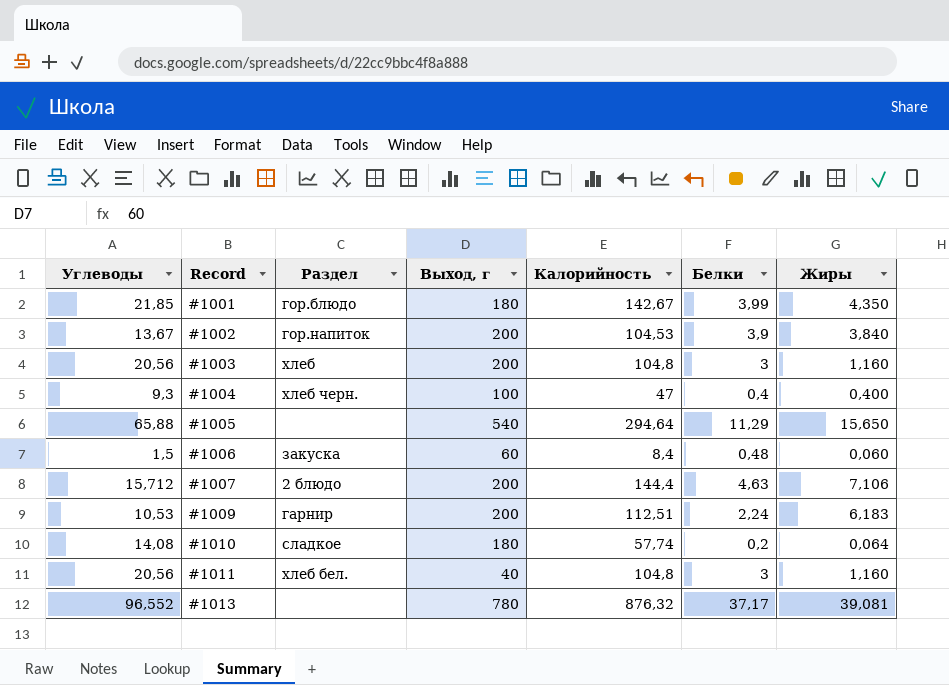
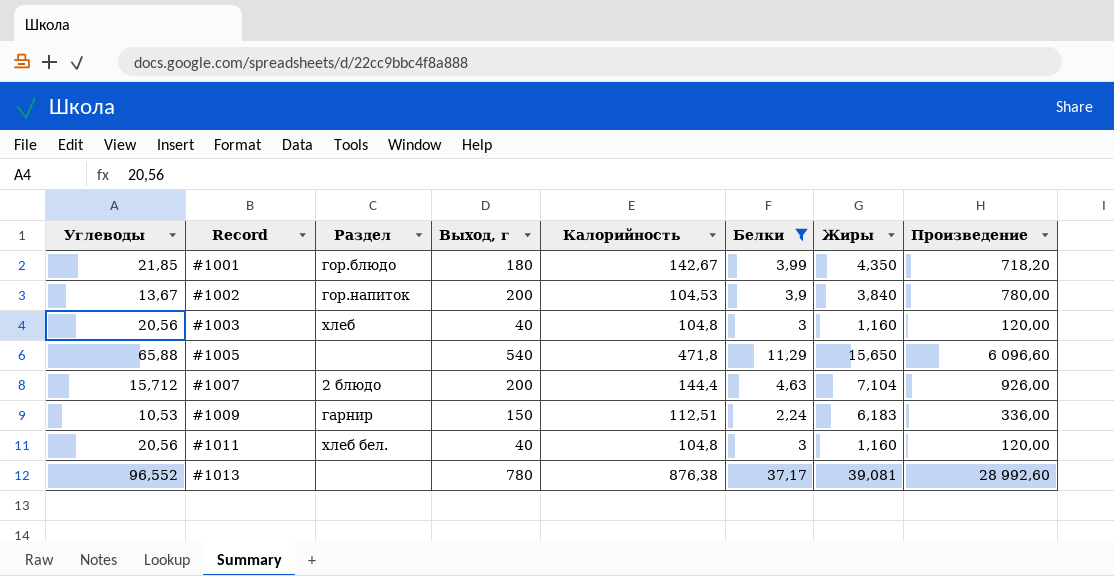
filter: none -> Белки >= 2,24
column Произведение | formula: none -> [Выход, г] * [Белки]
#1003 | Выход, г: 200 -> 40
#1005 | Калорийность: 294,64 -> 471,8
#1007 | Жиры: 7,106 -> 7,104
#1009 | Выход, г: 200 -> 150
#1013 | Калорийность: 876,32 -> 876,38

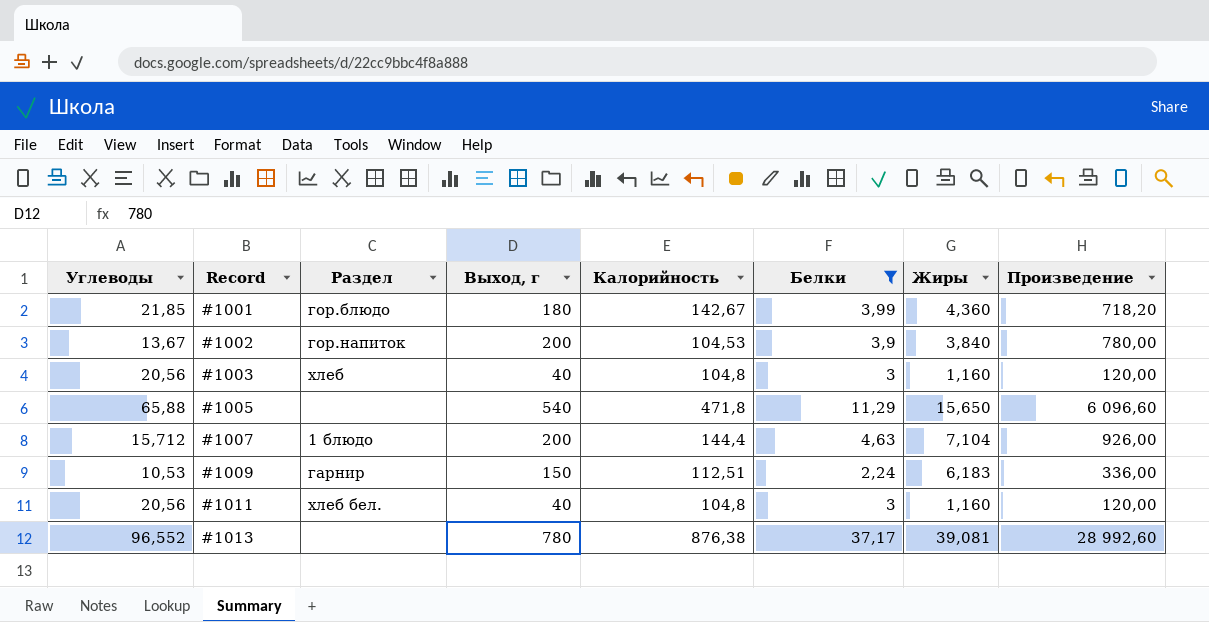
#1001 | Жиры: 4,350 -> 4,360
#1007 | Раздел: 2 блюдо -> 1 блюдо

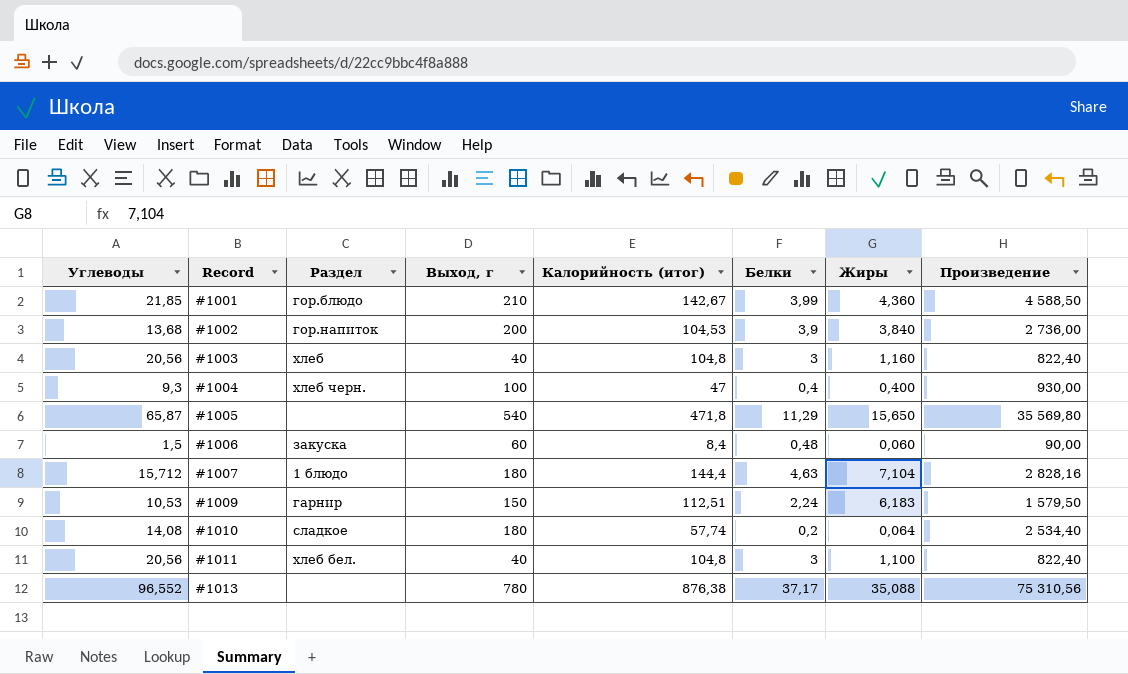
filter: Белки >= 2,24 -> none
column name: Калорийность -> Калорийность (итог)
column Произведение | formula: [Выход, г] * [Белки] -> [Углеводы] * [Выход, г]
#1001 | Выход, г: 180 -> 210
#1002 | Углеводы: 13,67 -> 13,68
#1005 | Углеводы: 65,88 -> 65,87
#1007 | Выход, г: 200 -> 180
#1011 | Жиры: 1,160 -> 1,100
#1013 | Жиры: 39,081 -> 35,088

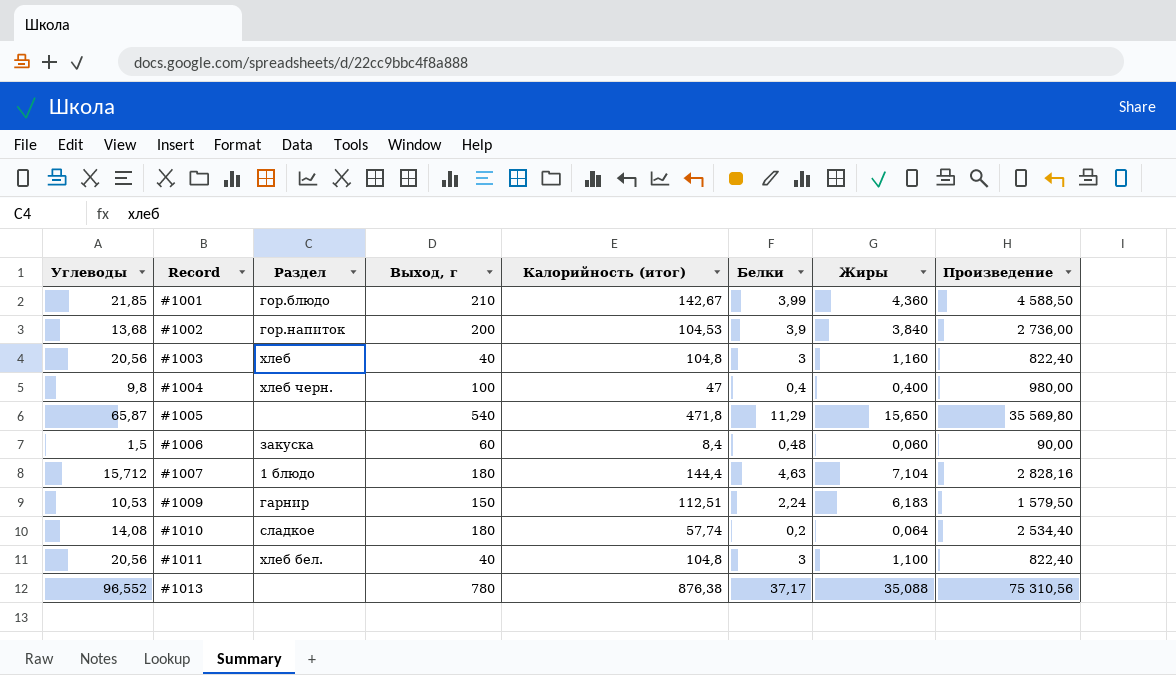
#1004 | Углеводы: 9,3 -> 9,8
#1004 | Произведение: 930,00 -> 980,00

